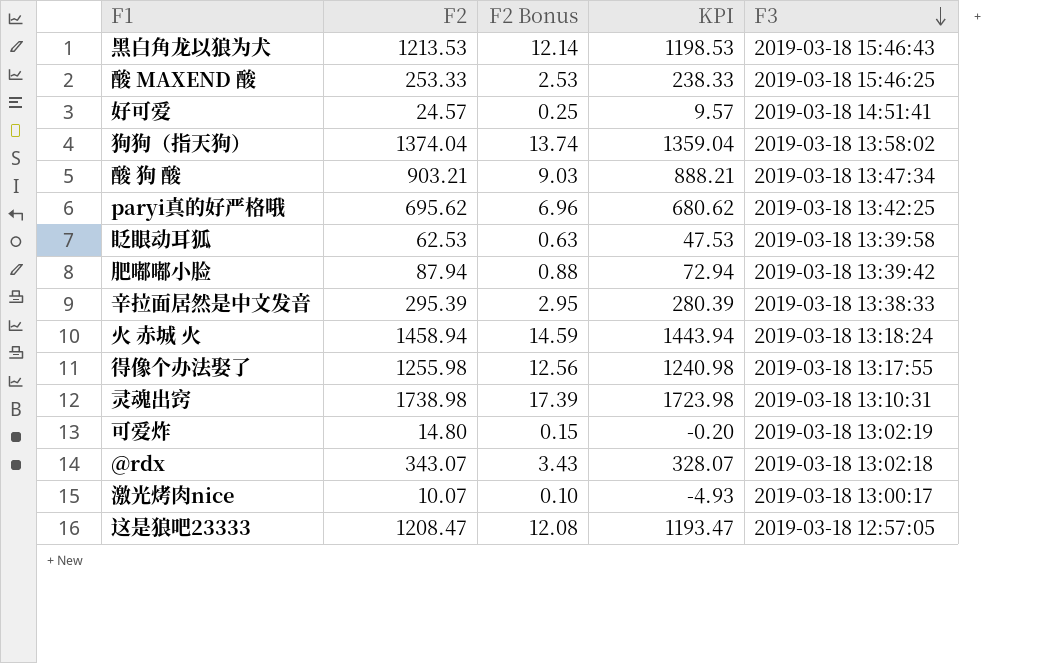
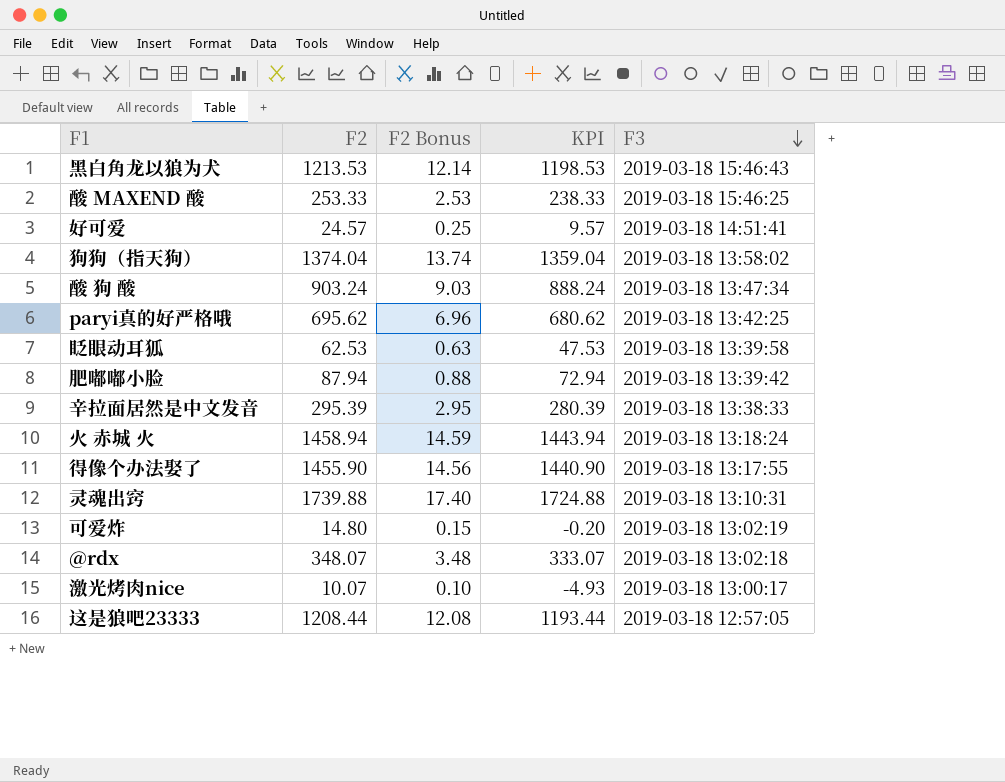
酸 狗 酸 | F2: 903.21 -> 903.24
酸 狗 酸 | KPI: 888.21 -> 888.24
得像个办法娶了 | F2: 1255.98 -> 1455.90
得像个办法娶了 | F2 Bonus: 12.56 -> 14.56
得像个办法娶了 | KPI: 1240.98 -> 1440.90
灵魂出窍 | F2: 1738.98 -> 1739.88
灵魂出窍 | F2 Bonus: 17.39 -> 17.40
灵魂出窍 | KPI: 1723.98 -> 1724.88
@rdx | F2: 343.07 -> 348.07
@rdx | F2 Bonus: 3.43 -> 3.48
@rdx | KPI: 328.07 -> 333.07
这是狼吧23333 | F2: 1208.47 -> 1208.44
这是狼吧23333 | KPI: 1193.47 -> 1193.44

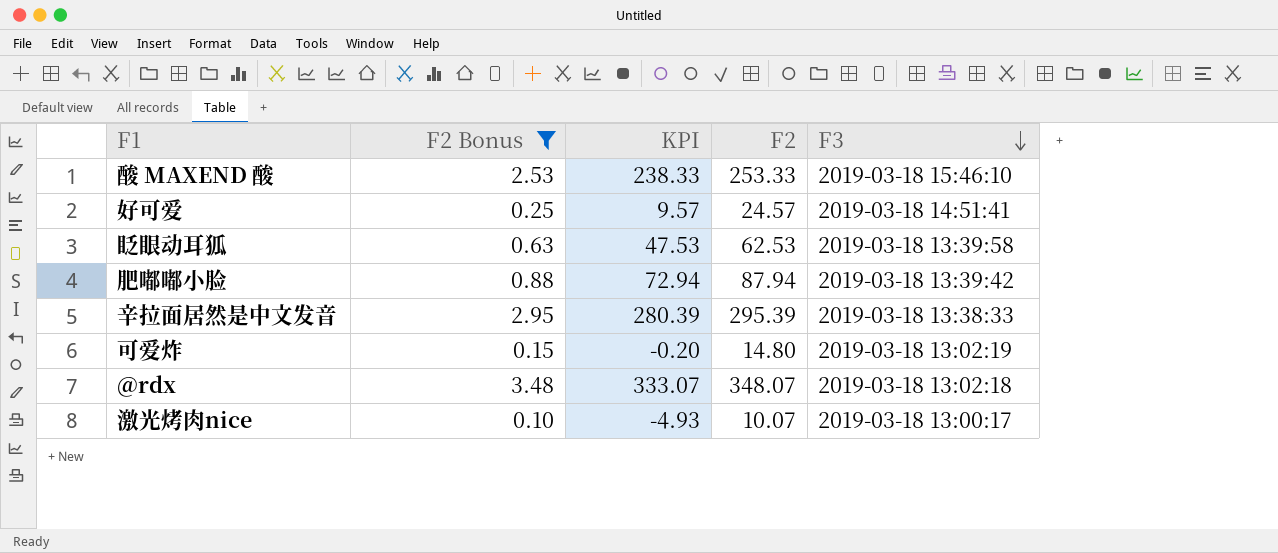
filter: none -> F2 Bonus <= 3.48
column F2 | position: 2 -> 4
酸 MAXEND 酸 | F3: 2019-03-18 15:46:25 -> 2019-03-18 15:46:10

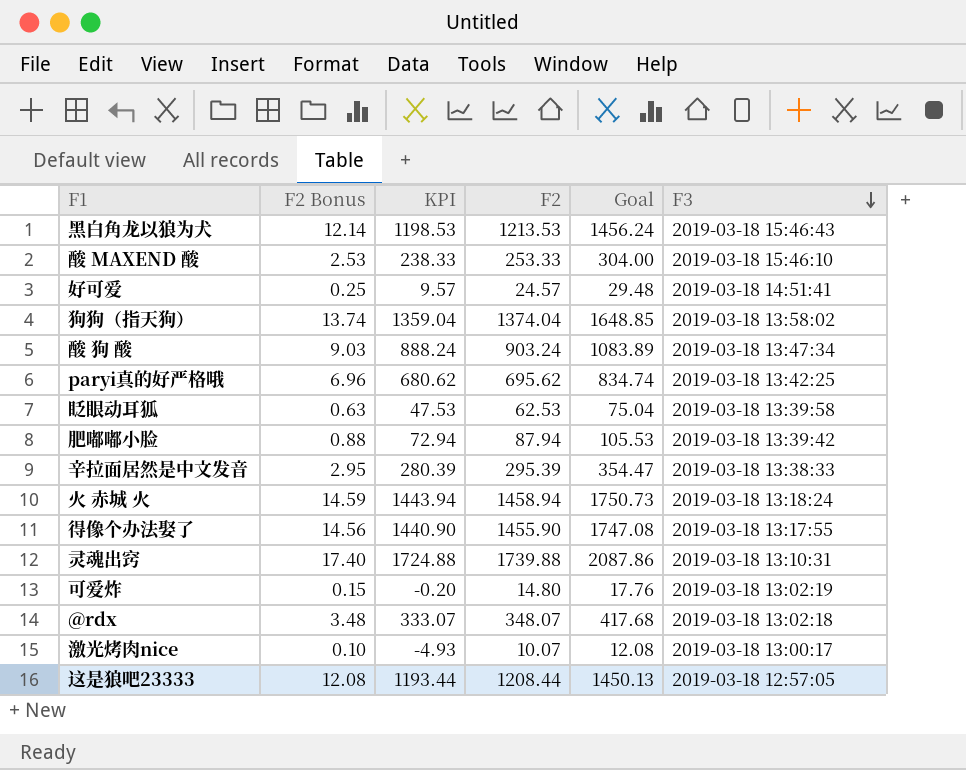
filter: F2 Bonus <= 3.48 -> none
column Goal | formula: none -> [F2] * 1.2

